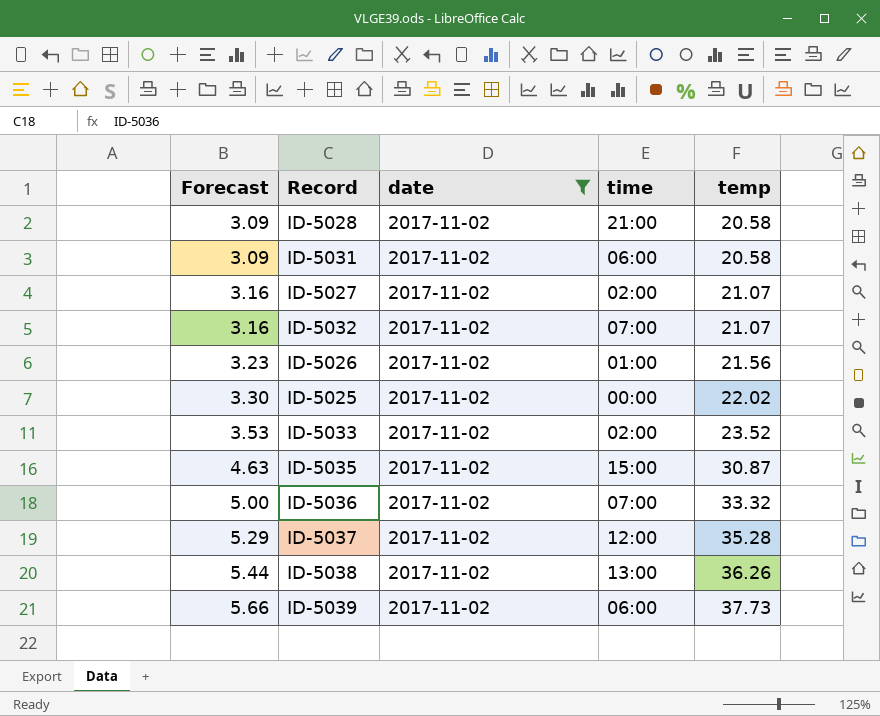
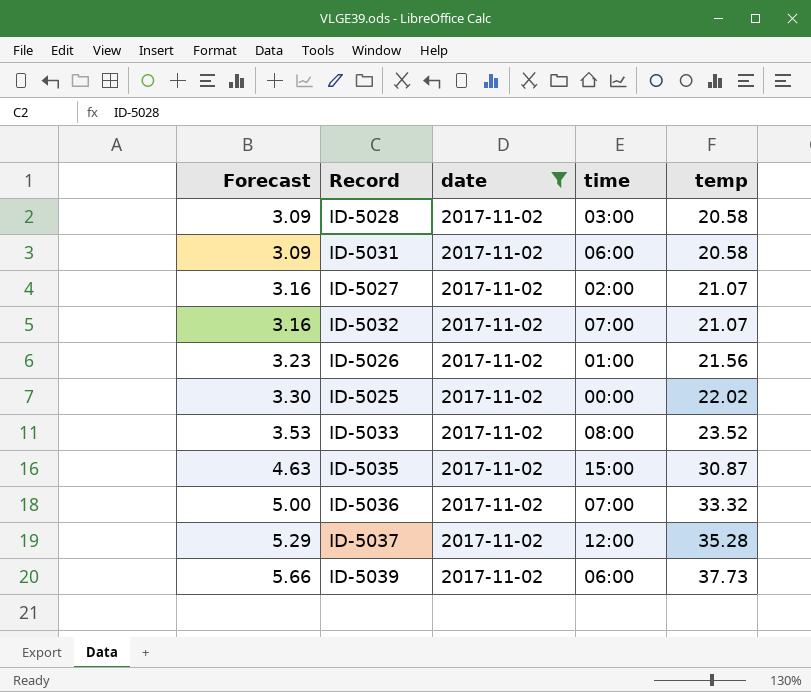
row ID-5038: 5.44 | 2017-11-02 | 13:00 | 36.26 -> none
ID-5028 | time: 21:00 -> 03:00
ID-5033 | time: 02:00 -> 08:00

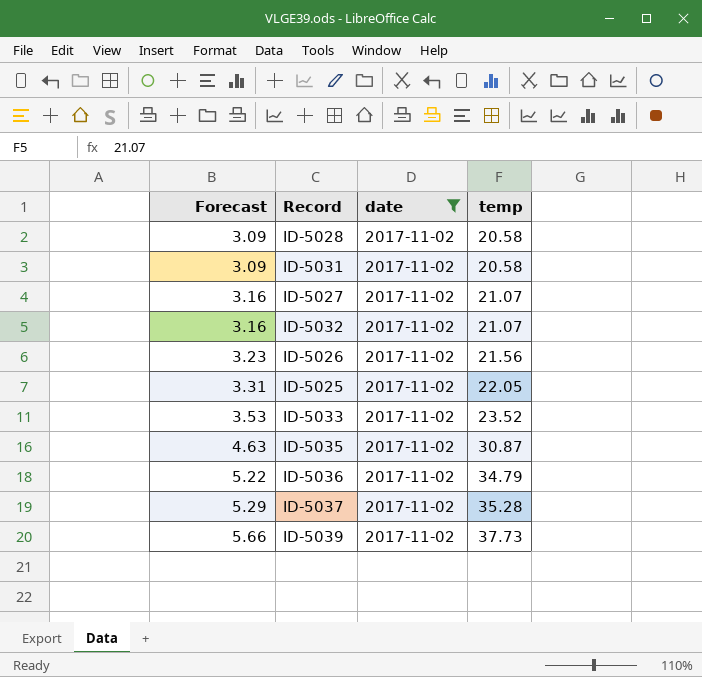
column time | position: 4 -> none
ID-5025 | Forecast: 3.30 -> 3.31
ID-5025 | temp: 22.02 -> 22.05
ID-5036 | Forecast: 5.00 -> 5.22
ID-5036 | temp: 33.32 -> 34.79

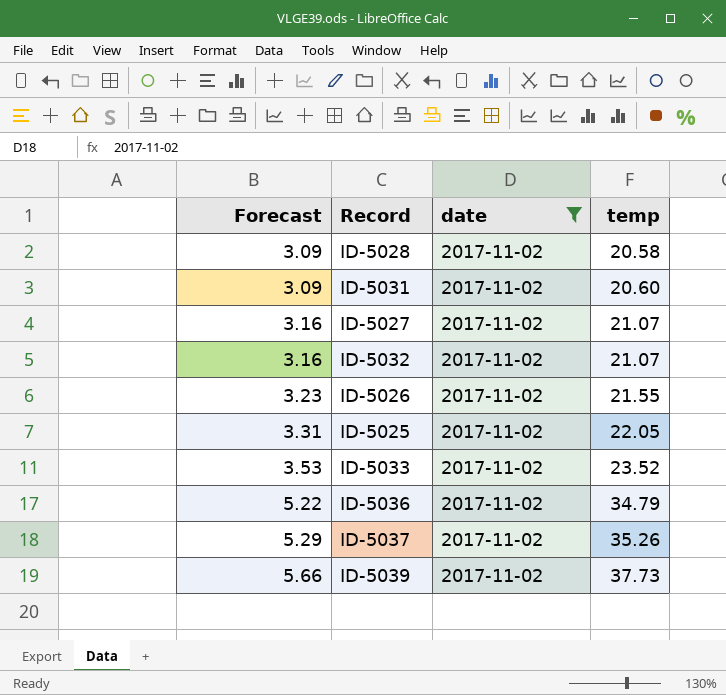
row ID-5035: 4.63 | 2017-11-02 | 30.87 -> none
ID-5031 | temp: 20.58 -> 20.60
ID-5026 | temp: 21.56 -> 21.55
ID-5037 | temp: 35.28 -> 35.26

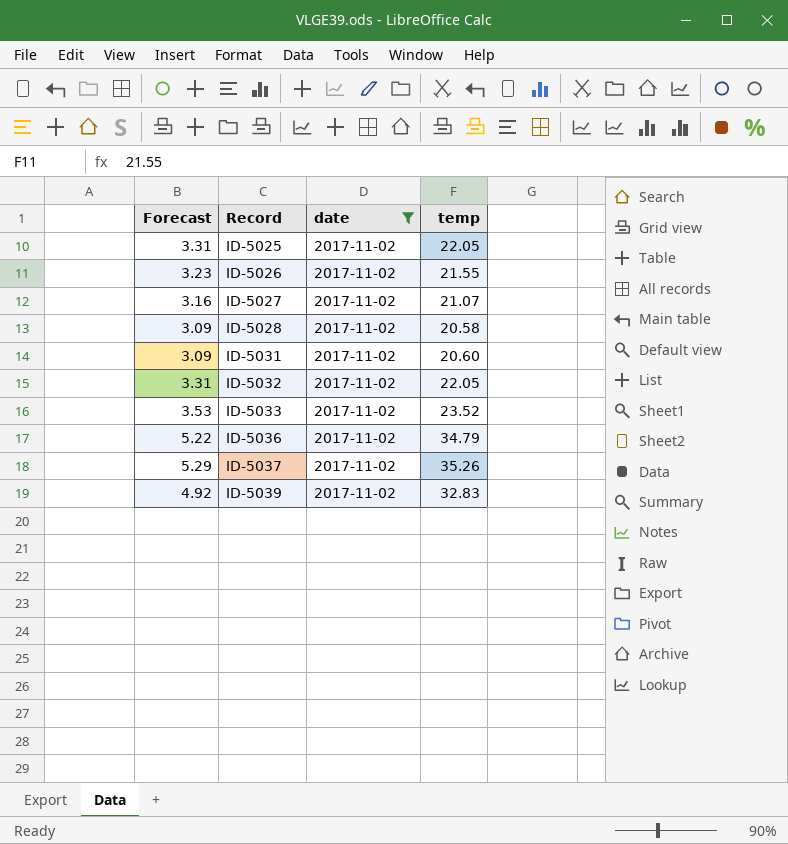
row order: Forecast ascending -> Record ascending
ID-5032 | Forecast: 3.16 -> 3.31
ID-5032 | temp: 21.07 -> 22.05
ID-5039 | Forecast: 5.66 -> 4.92
ID-5039 | temp: 37.73 -> 32.83

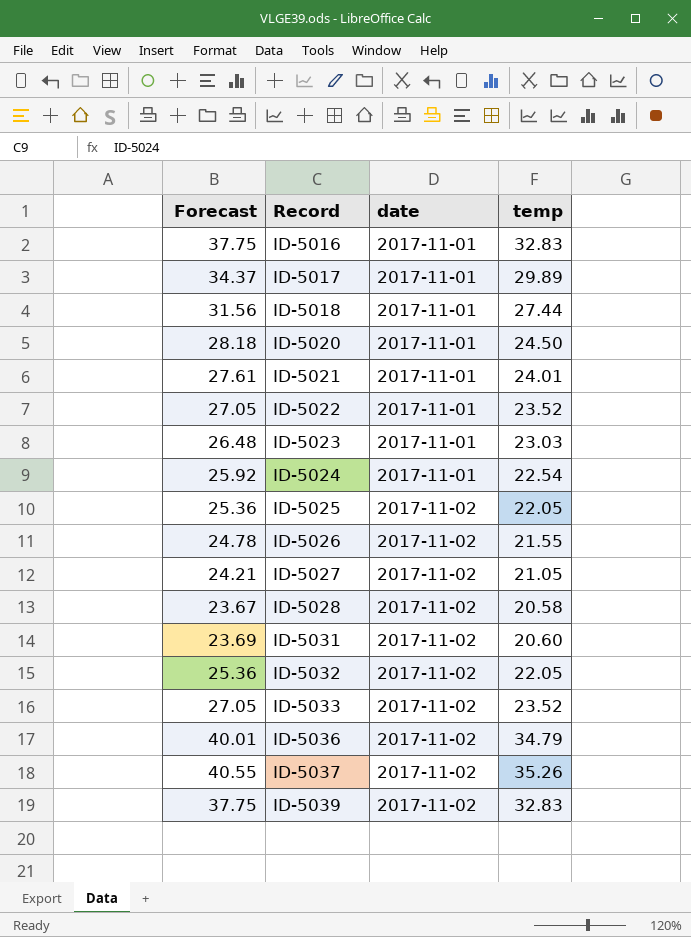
filter: date = 2017-11-02 -> none
column Forecast | formula: [temp] * 0.15 -> [temp] * 1.15
ID-5027 | temp: 21.07 -> 21.05

